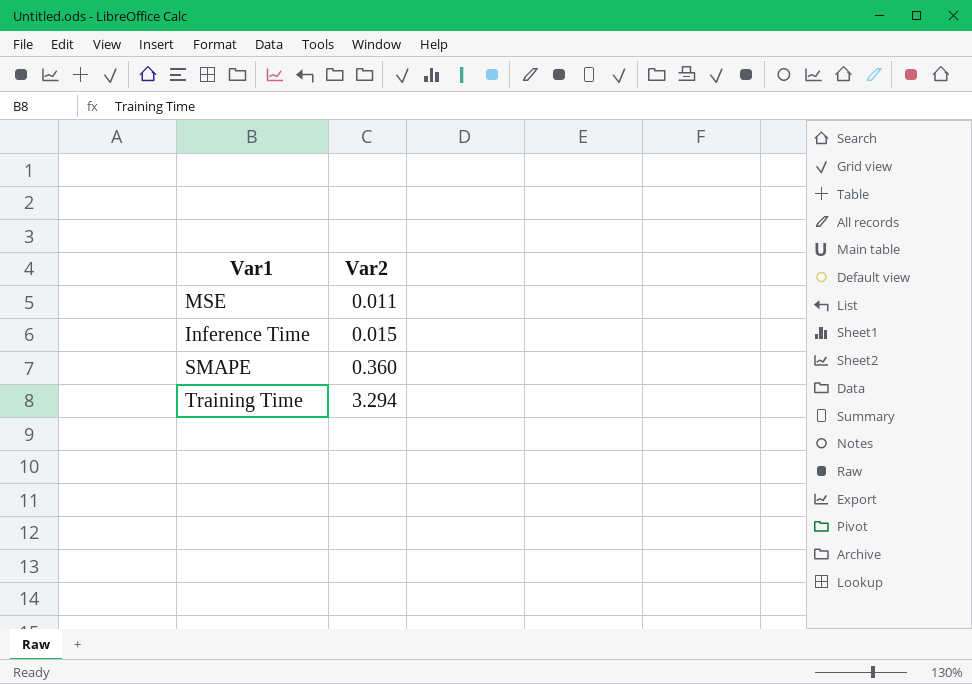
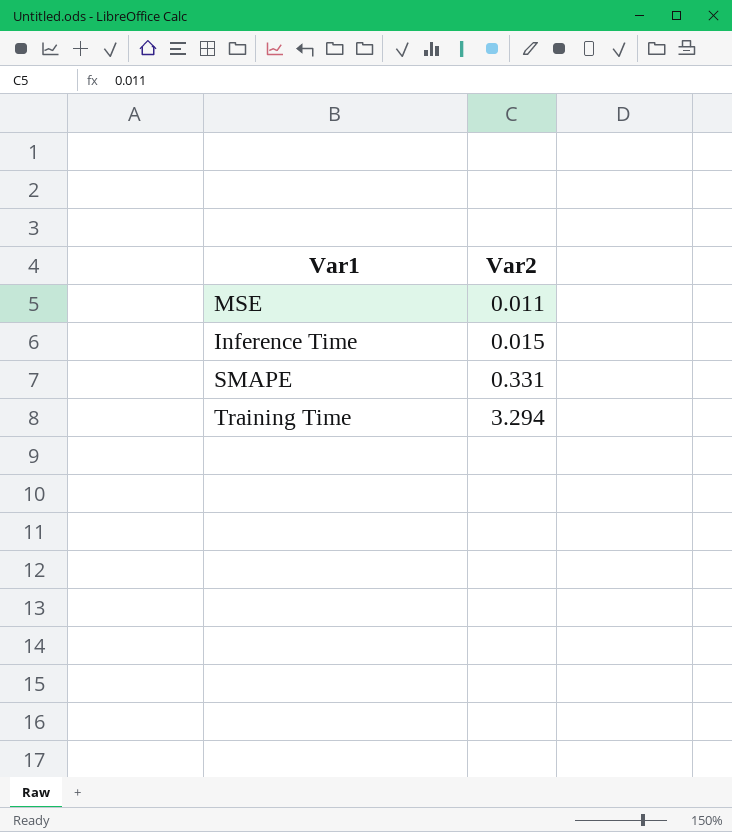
SMAPE | Var2: 0.360 -> 0.331

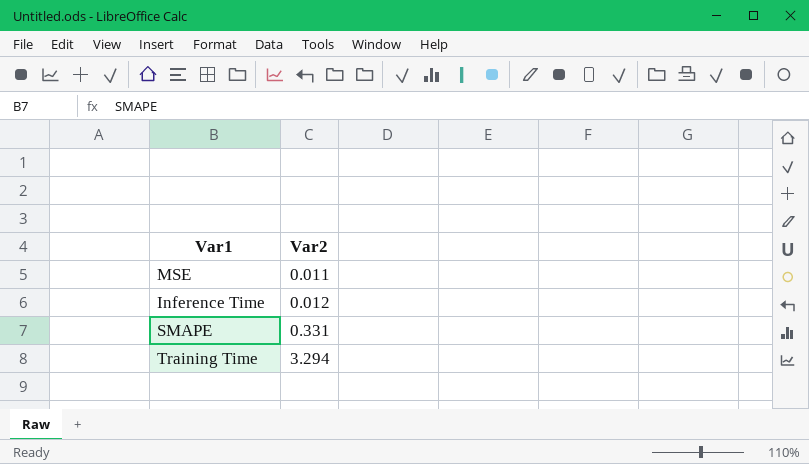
Inference Time | Var2: 0.015 -> 0.012

